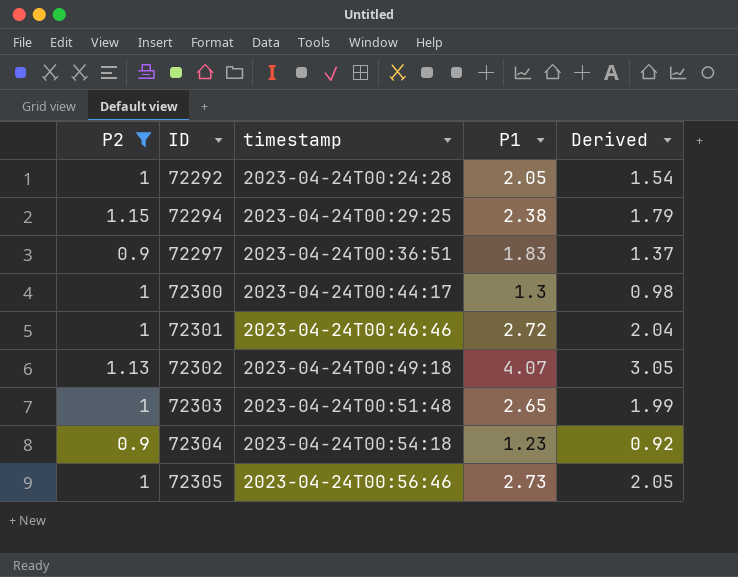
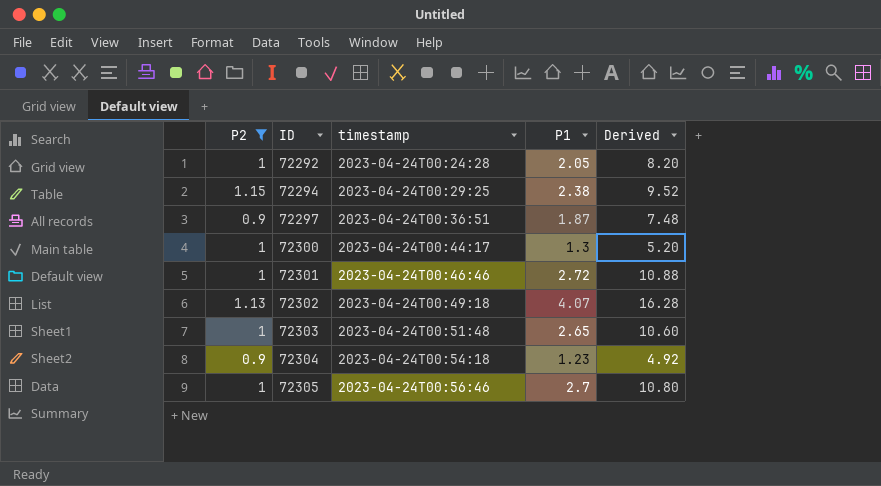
column Derived | formula: [P1] * 0.75 -> [P1] * 4
72297 | P1: 1.83 -> 1.87
72305 | P1: 2.73 -> 2.7

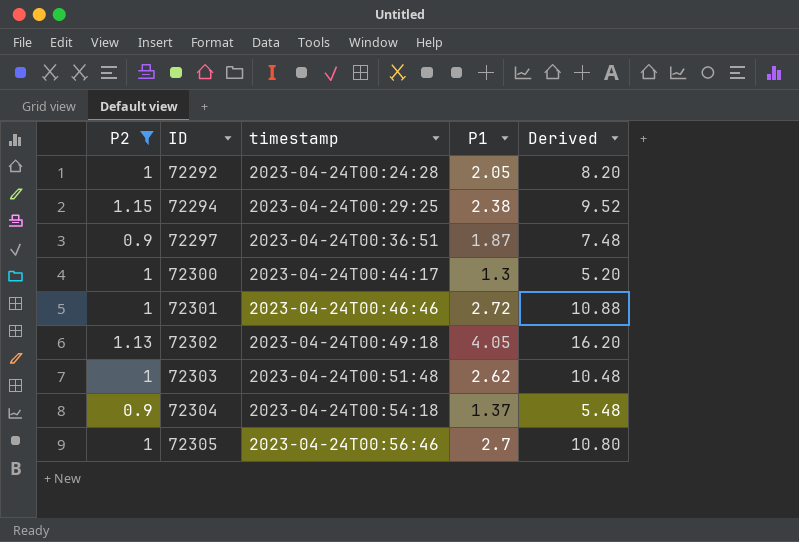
72302 | P1: 4.07 -> 4.05
72302 | Derived: 16.28 -> 16.20
72303 | P1: 2.65 -> 2.62
72303 | Derived: 10.60 -> 10.48
72304 | P1: 1.23 -> 1.37
72304 | Derived: 4.92 -> 5.48

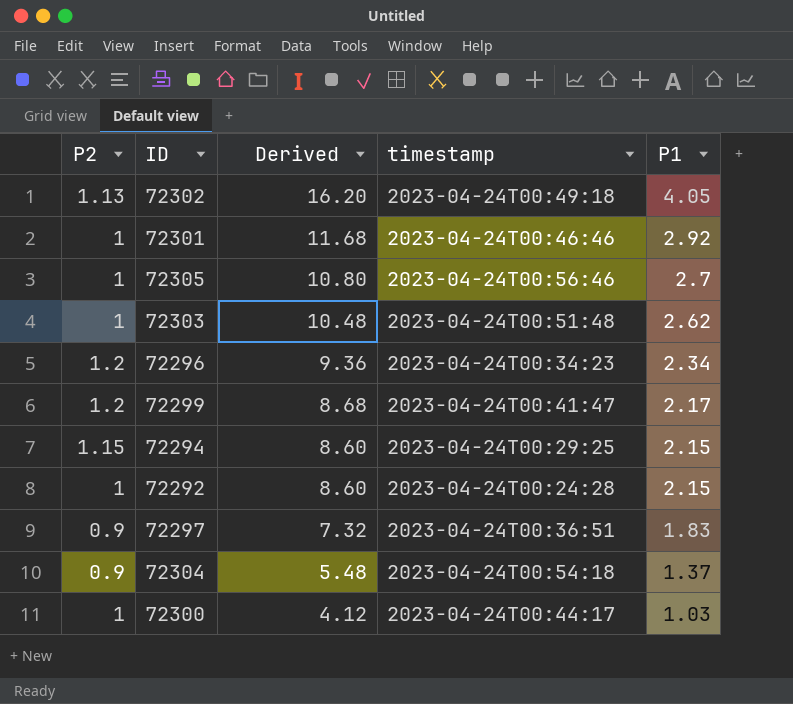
filter: P2 != 1.2 -> none
row order: ID ascending -> Derived descending
column Derived | position: 5 -> 3
72301 | Derived: 10.88 -> 11.68
72301 | P1: 2.72 -> 2.92
72294 | Derived: 9.52 -> 8.60
72294 | P1: 2.38 -> 2.15
72292 | Derived: 8.20 -> 8.60
72292 | P1: 2.05 -> 2.15
72297 | Derived: 7.48 -> 7.32
72297 | P1: 1.87 -> 1.83
72300 | Derived: 5.20 -> 4.12
72300 | P1: 1.3 -> 1.03

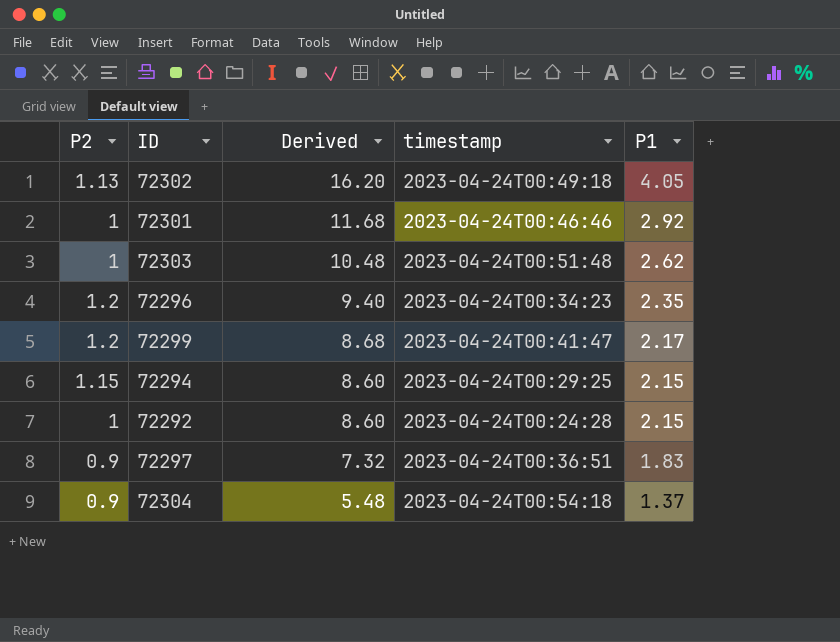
row 72305: 1 | 10.80 | 2023-04-24T00:56:46 | 2.7 -> none
row 72300: 1 | 4.12 | 2023-04-24T00:44:17 | 1.03 -> none
72296 | Derived: 9.36 -> 9.40
72296 | P1: 2.34 -> 2.35

